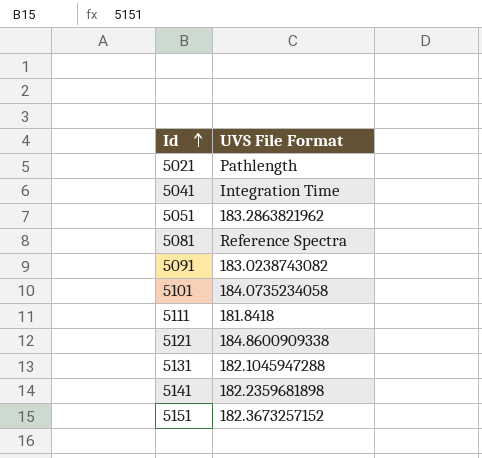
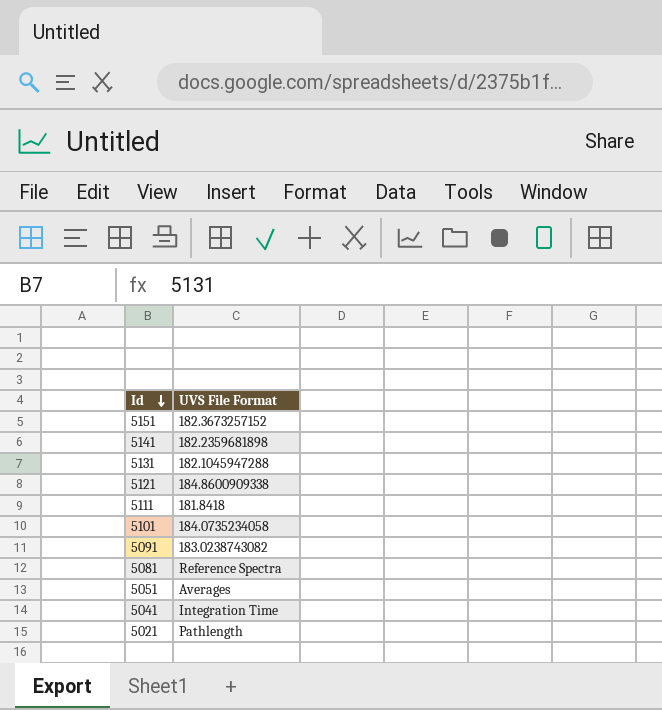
row order: Id ascending -> Id descending
5051 | UVS File Format: 183.2863821962 -> Averages

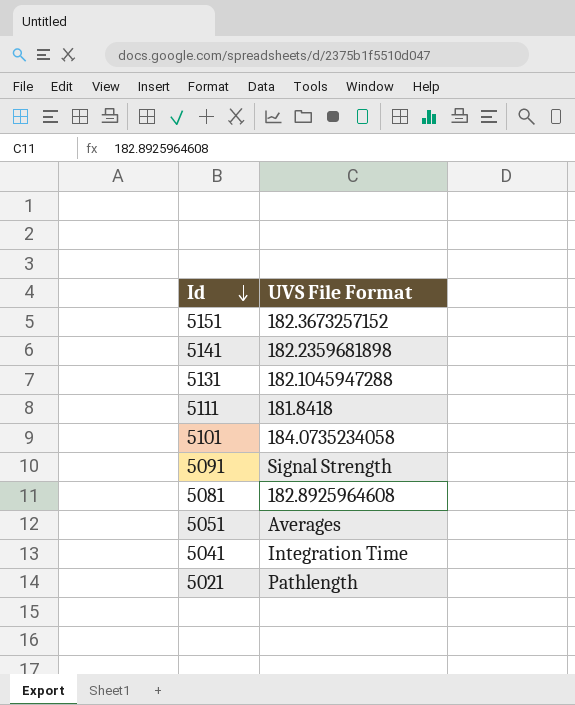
row 5121: 184.8600909338 -> none
5091 | UVS File Format: 183.0238743082 -> Signal Strength
5081 | UVS File Format: Reference Spectra -> 182.8925964608

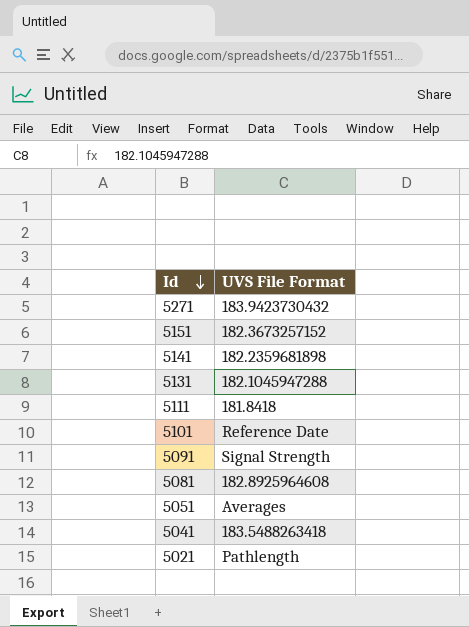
row 5271: none -> 183.9423730432
5101 | UVS File Format: 184.0735234058 -> Reference Date
5041 | UVS File Format: Integration Time -> 183.5488263418

